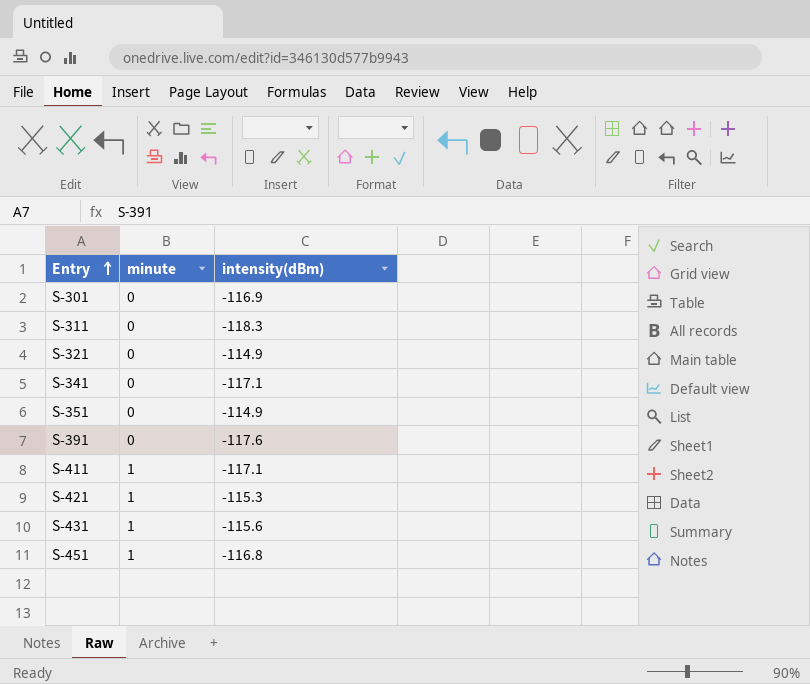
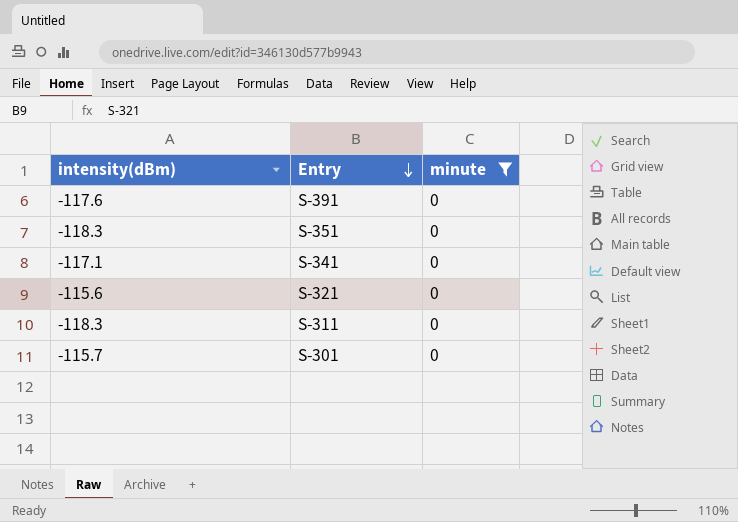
filter: none -> minute = 0
row order: Entry ascending -> Entry descending
column intensity(dBm) | position: 3 -> 1
S-351 | intensity(dBm): -114.9 -> -118.3
S-321 | intensity(dBm): -114.9 -> -115.6
S-301 | intensity(dBm): -116.9 -> -115.7

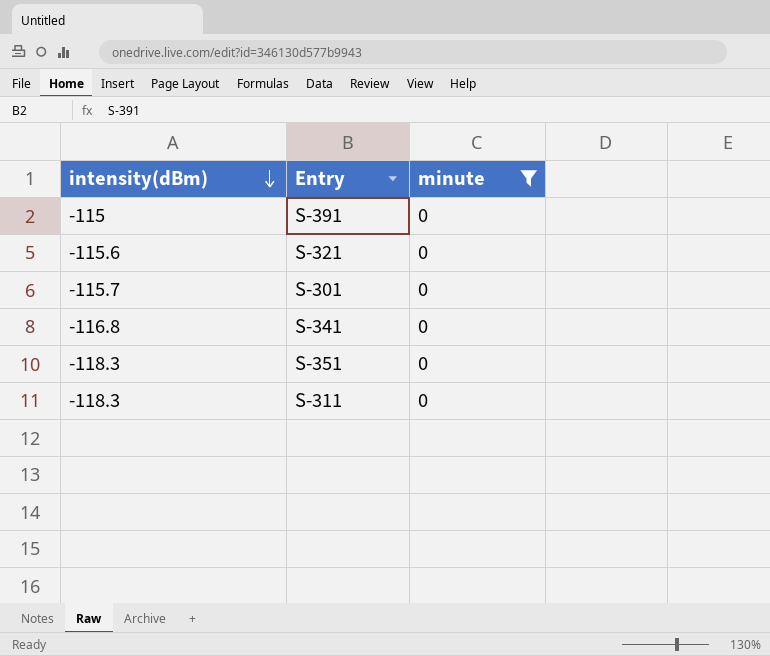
row order: Entry descending -> intensity(dBm) descending
S-391 | intensity(dBm): -117.6 -> -115
S-341 | intensity(dBm): -117.1 -> -116.8

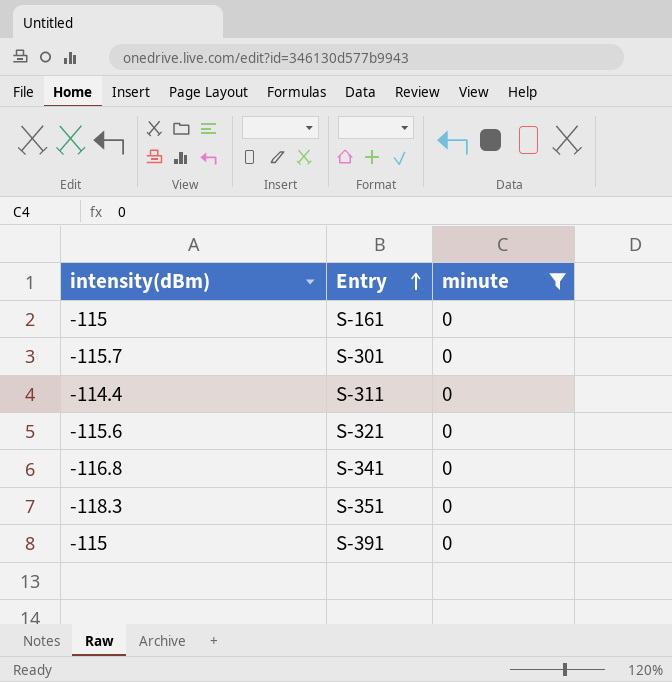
row order: intensity(dBm) descending -> Entry ascending
row S-161: none -> -115 | 0
S-311 | intensity(dBm): -118.3 -> -114.4

